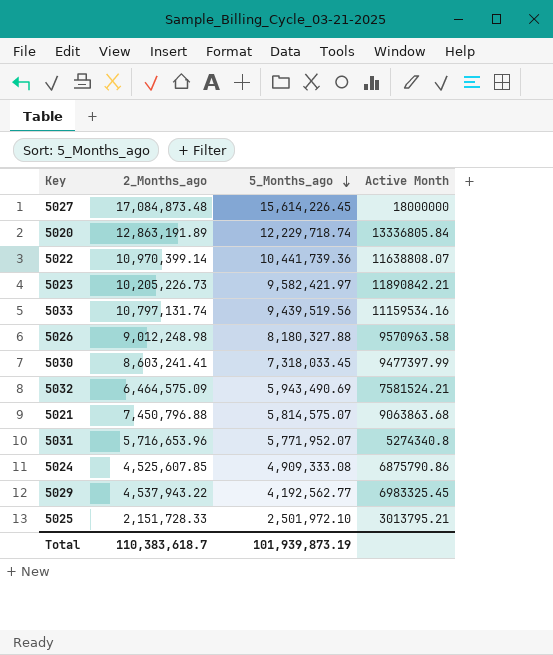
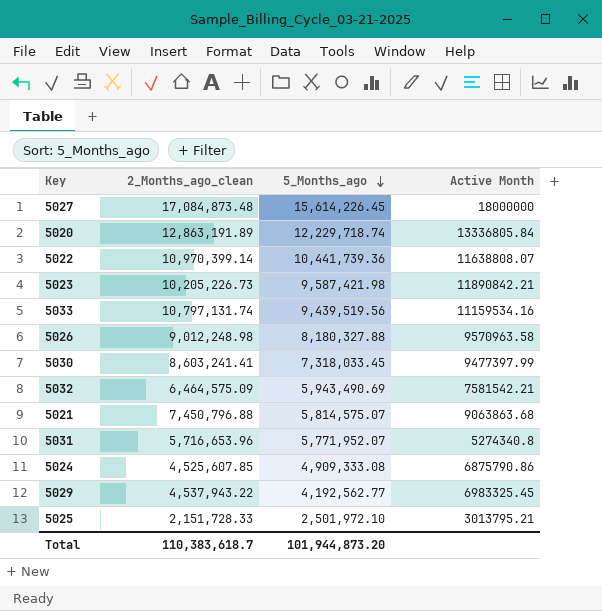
column name: 2_Months_ago -> 2_Months_ago_clean
5023 | 5_Months_ago: 9,582,421.97 -> 9,587,421.98
5032 | Active Month: 7581524.21 -> 7581542.21
Total | 5_Months_ago: 101,939,873.19 -> 101,944,873.20

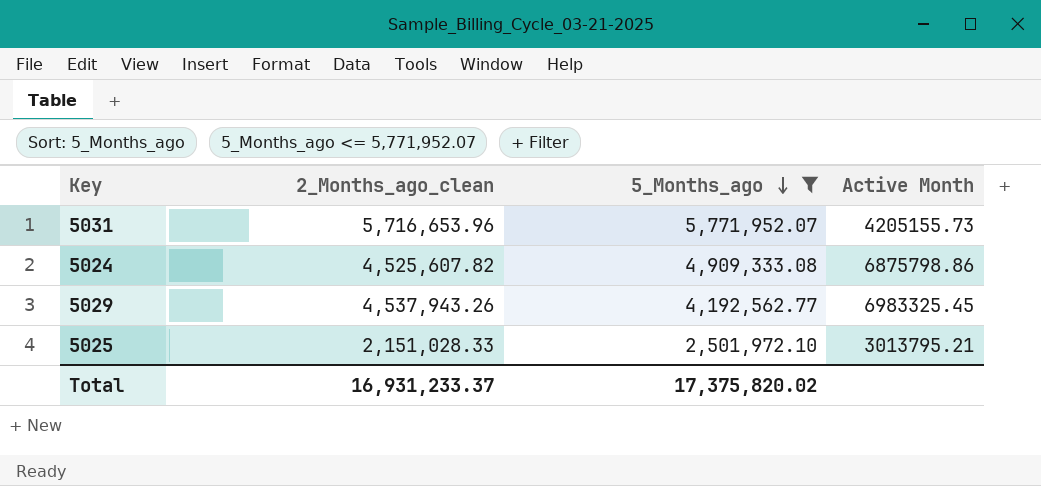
filter: none -> 5_Months_ago <= 5,771,952.07
5031 | Active Month: 5274340.8 -> 4205155.73
5024 | 2_Months_ago_clean: 4,525,607.85 -> 4,525,607.82
5024 | Active Month: 6875790.86 -> 6875798.86
5029 | 2_Months_ago_clean: 4,537,943.22 -> 4,537,943.26
5025 | 2_Months_ago_clean: 2,151,728.33 -> 2,151,028.33
Total | 2_Months_ago_clean: 110,383,618.7 -> 16,931,233.37
Total | 5_Months_ago: 101,944,873.20 -> 17,375,820.02

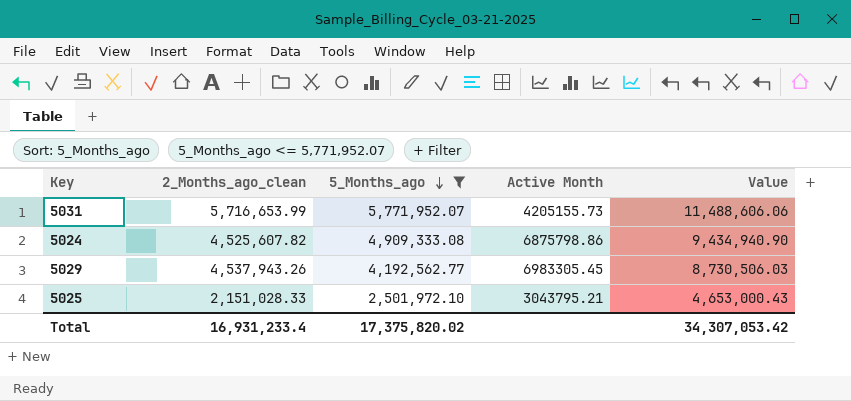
column Value | formula: none -> [2_Months_ago_clean] + [5_Months_ago]
5031 | 2_Months_ago_clean: 5,716,653.96 -> 5,716,653.99
5029 | Active Month: 6983325.45 -> 6983305.45
5025 | Active Month: 3013795.21 -> 3043795.21
Total | 2_Months_ago_clean: 16,931,233.37 -> 16,931,233.4

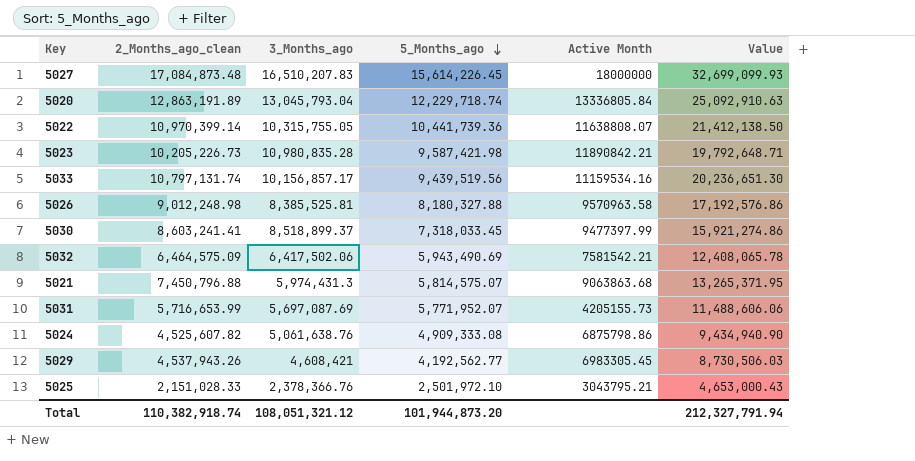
filter: 5_Months_ago <= 5,771,952.07 -> none
column 3_Months_ago | position: none -> 3
Total | 2_Months_ago_clean: 16,931,233.4 -> 110,382,918.74
Total | 5_Months_ago: 17,375,820.02 -> 101,944,873.20
Total | Value: 34,307,053.42 -> 212,327,791.94

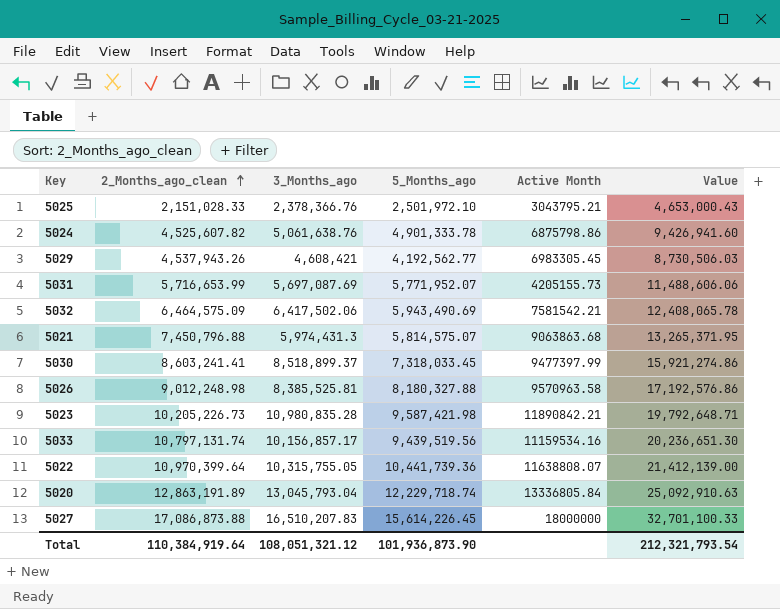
row order: 5_Months_ago descending -> 2_Months_ago_clean ascending
5024 | 5_Months_ago: 4,909,333.08 -> 4,901,333.78
5024 | Value: 9,434,940.90 -> 9,426,941.60
5022 | 2_Months_ago_clean: 10,970,399.14 -> 10,970,399.64
5022 | Value: 21,412,138.50 -> 21,412,139.00
5027 | 2_Months_ago_clean: 17,084,873.48 -> 17,086,873.88
5027 | Value: 32,699,099.93 -> 32,701,100.33
Total | 2_Months_ago_clean: 110,382,918.74 -> 110,384,919.64
Total | 5_Months_ago: 101,944,873.20 -> 101,936,873.90
Total | Value: 212,327,791.94 -> 212,321,793.54

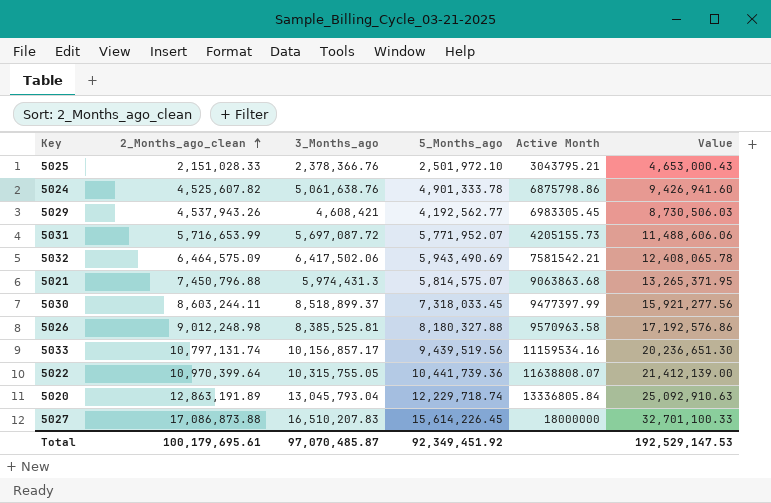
row 5023: 10,205,226.73 | 10,980,835.28 | 9,587,421.98 | 11890842.21 | 19,792,648.71 -> none
5031 | 3_Months_ago: 5,697,087.69 -> 5,697,087.72
5030 | 2_Months_ago_clean: 8,603,241.41 -> 8,603,244.11
5030 | Value: 15,921,274.86 -> 15,921,277.56
Total | 2_Months_ago_clean: 110,384,919.64 -> 100,179,695.61
Total | 3_Months_ago: 108,051,321.12 -> 97,070,485.87
Total | 5_Months_ago: 101,936,873.90 -> 92,349,451.92
Total | Value: 212,321,793.54 -> 192,529,147.53

